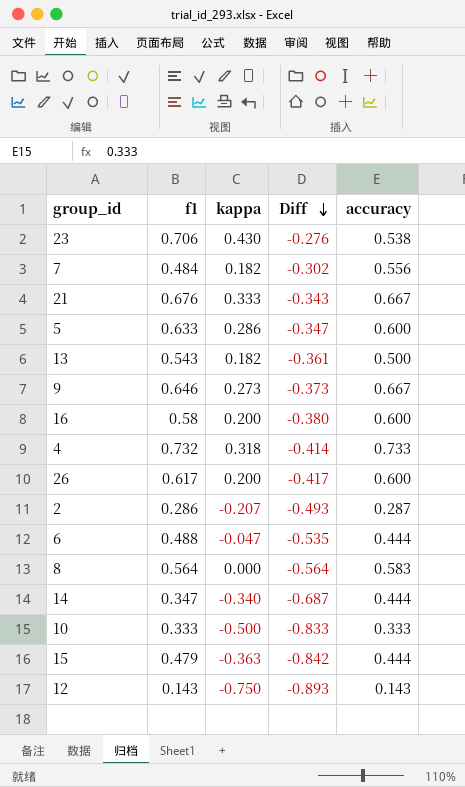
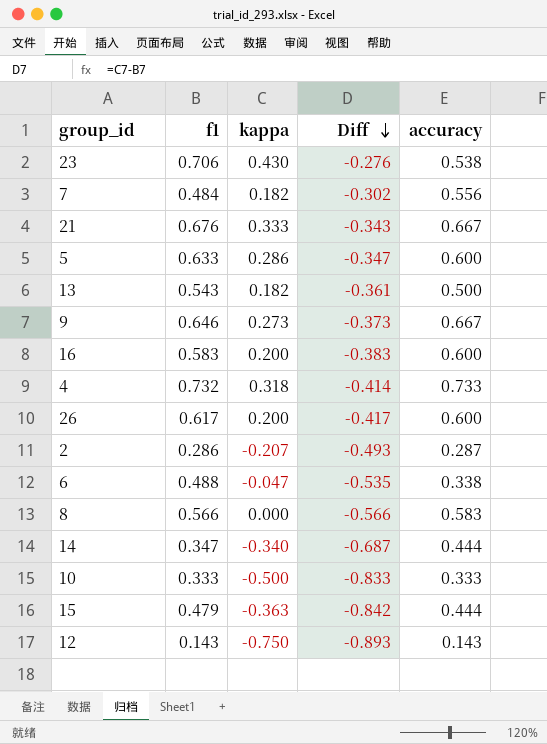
16 | f1: 0.58 -> 0.583
16 | Diff: -0.380 -> -0.383
6 | accuracy: 0.444 -> 0.338
8 | f1: 0.564 -> 0.566
8 | Diff: -0.564 -> -0.566

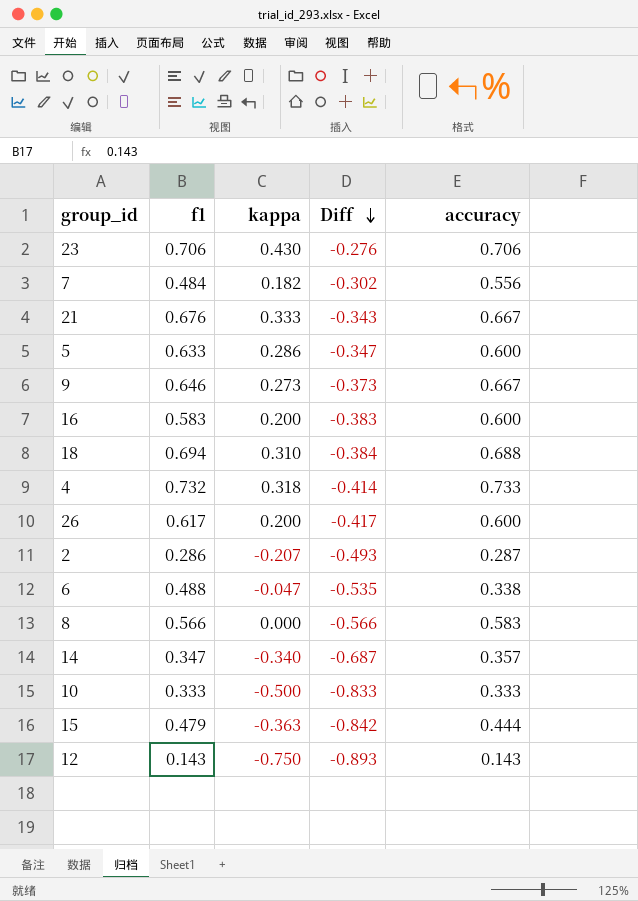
row 13: 0.543 | 0.182 | -0.361 | 0.500 -> none
23 | accuracy: 0.538 -> 0.706
row 18: none -> 0.694 | 0.310 | -0.384 | 0.688
14 | accuracy: 0.444 -> 0.357

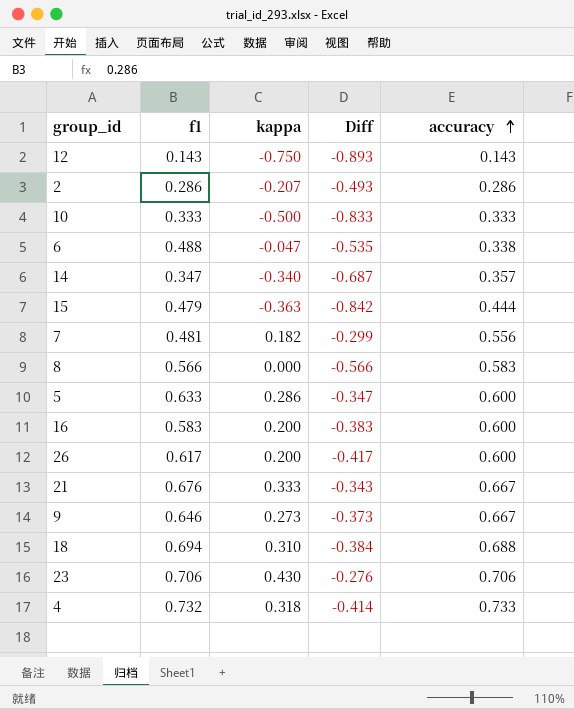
row order: Diff descending -> accuracy ascending
2 | accuracy: 0.287 -> 0.286
7 | f1: 0.484 -> 0.481
7 | Diff: -0.302 -> -0.299

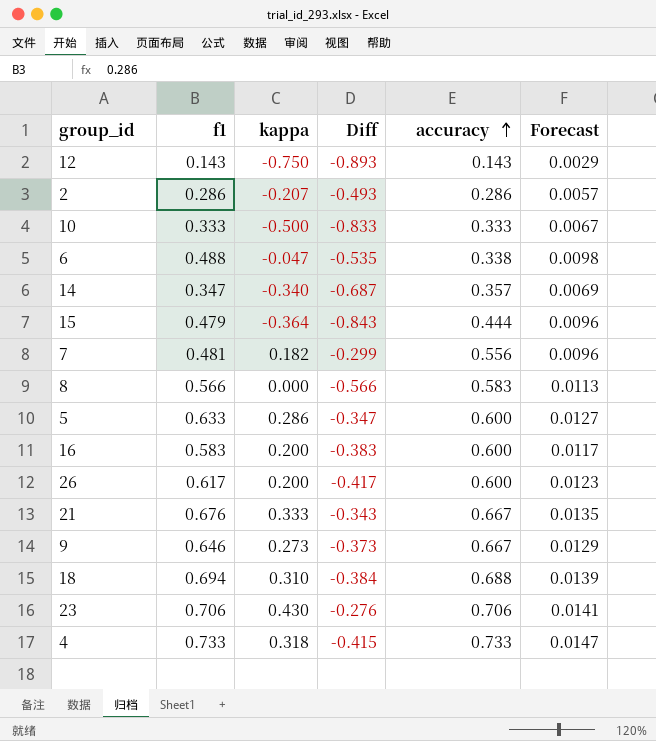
column Forecast | formula: none -> [f1] * 0.02
15 | kappa: -0.363 -> -0.364
15 | Diff: -0.842 -> -0.843
4 | f1: 0.732 -> 0.733
4 | Diff: -0.414 -> -0.415

